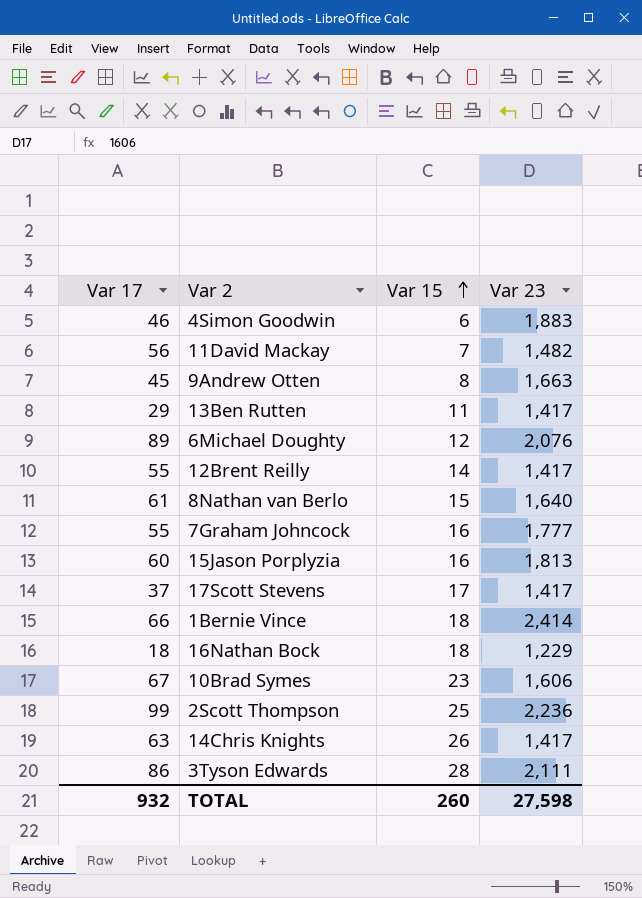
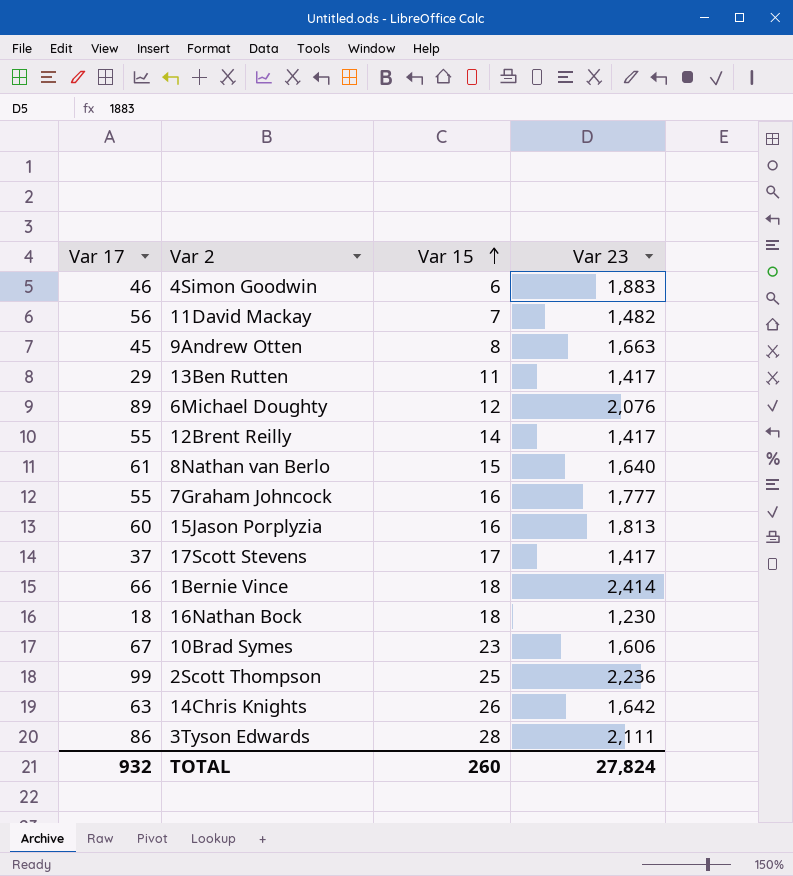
16Nathan Bock | Var 23: 1,229 -> 1,230
14Chris Knights | Var 23: 1,417 -> 1,642
TOTAL | Var 23: 27,598 -> 27,824

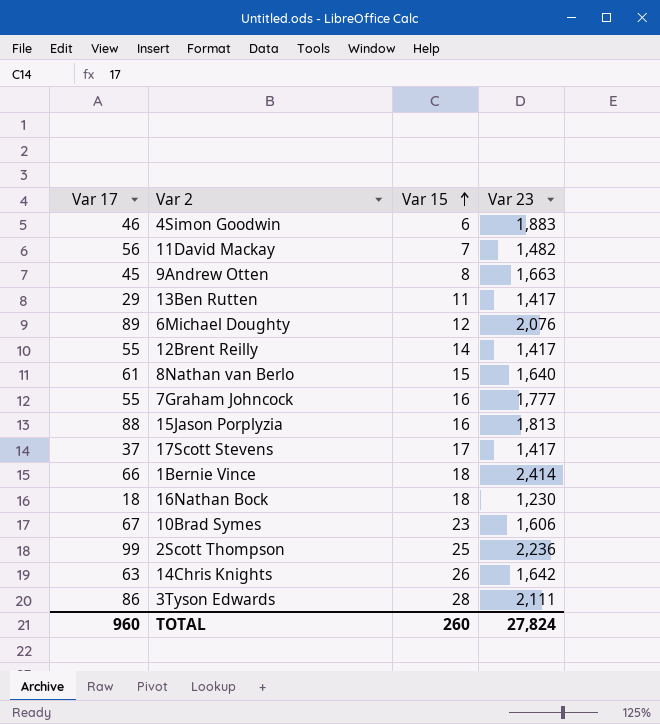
15Jason Porplyzia | Var 17: 60 -> 88
TOTAL | Var 17: 932 -> 960

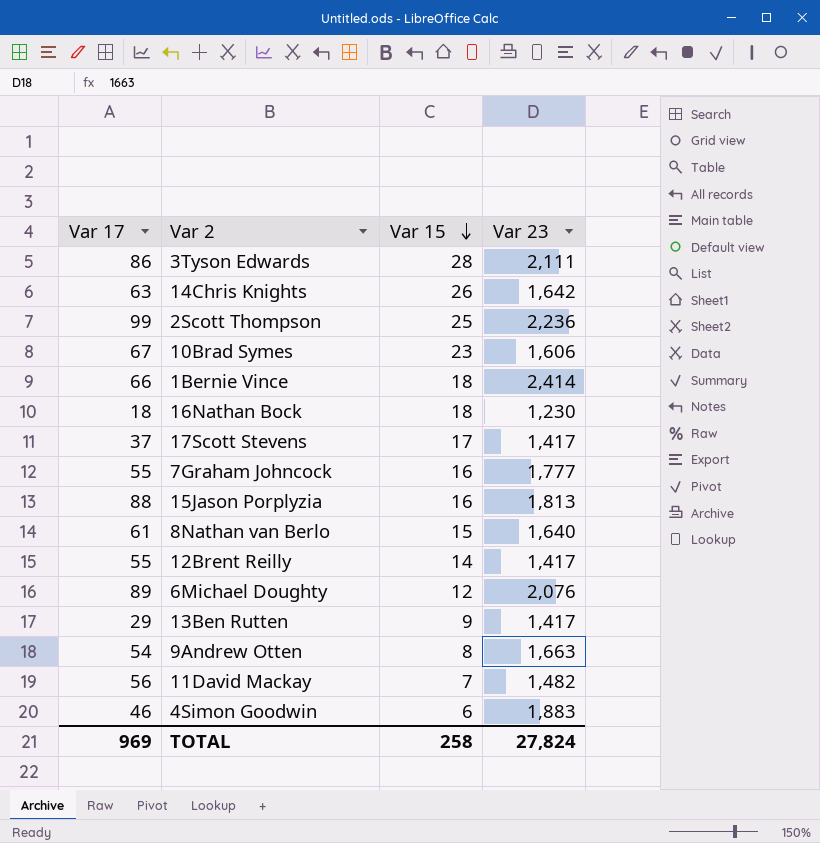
row order: Var 15 ascending -> Var 15 descending
13Ben Rutten | Var 15: 11 -> 9
9Andrew Otten | Var 17: 45 -> 54
TOTAL | Var 17: 960 -> 969
TOTAL | Var 15: 260 -> 258

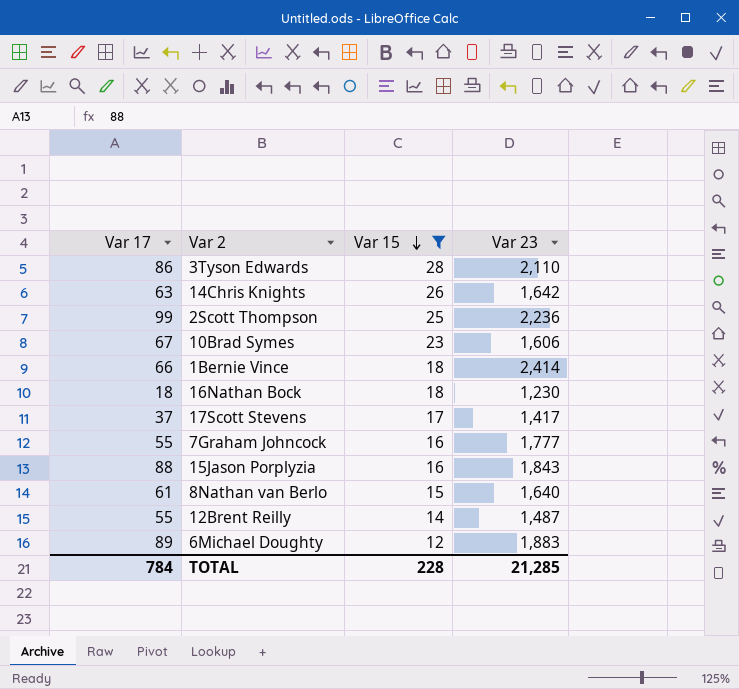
filter: none -> Var 15 >= 12
3Tyson Edwards | Var 23: 2,111 -> 2,110
15Jason Porplyzia | Var 23: 1,813 -> 1,843
12Brent Reilly | Var 23: 1,417 -> 1,487
6Michael Doughty | Var 23: 2,076 -> 1,883
TOTAL | Var 17: 969 -> 784
TOTAL | Var 15: 258 -> 228
TOTAL | Var 23: 27,824 -> 21,285

